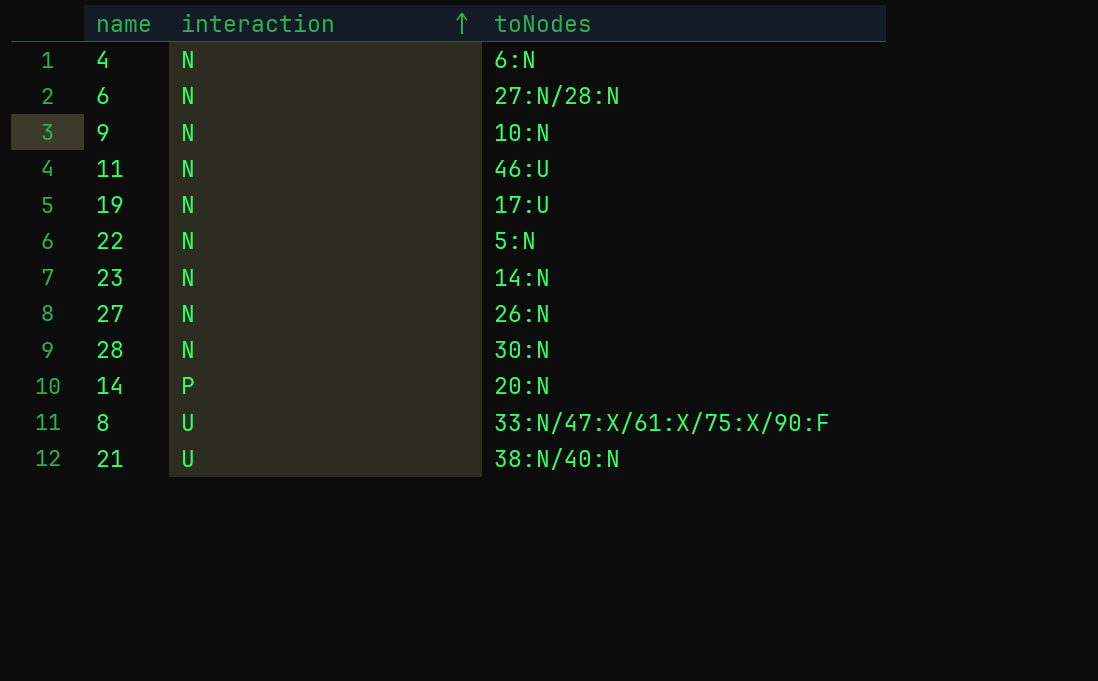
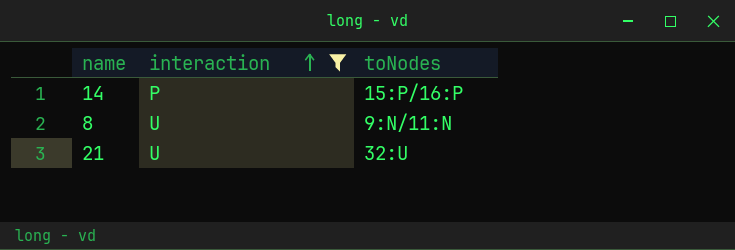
filter: none -> interaction != N
14 | toNodes: 20:N -> 15:P/16:P
8 | toNodes: 33:N/47:X/61:X/75:X/90:F -> 9:N/11:N
21 | toNodes: 38:N/40:N -> 32:U

